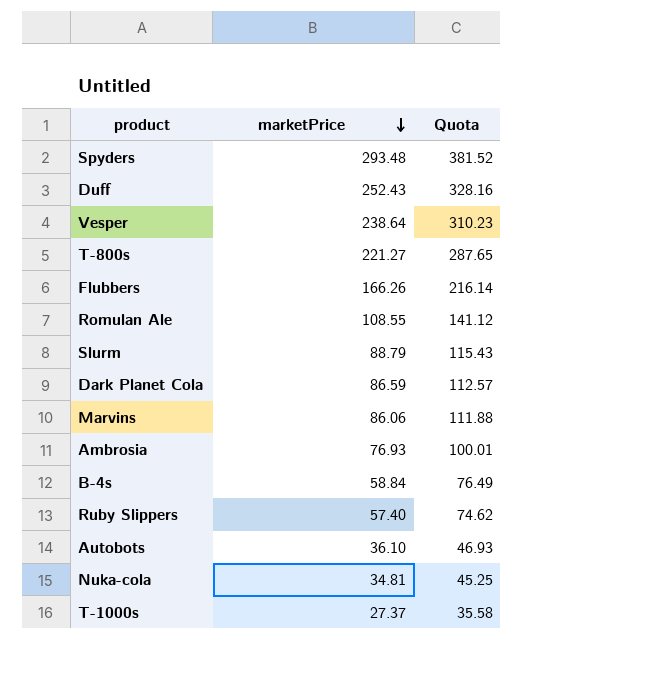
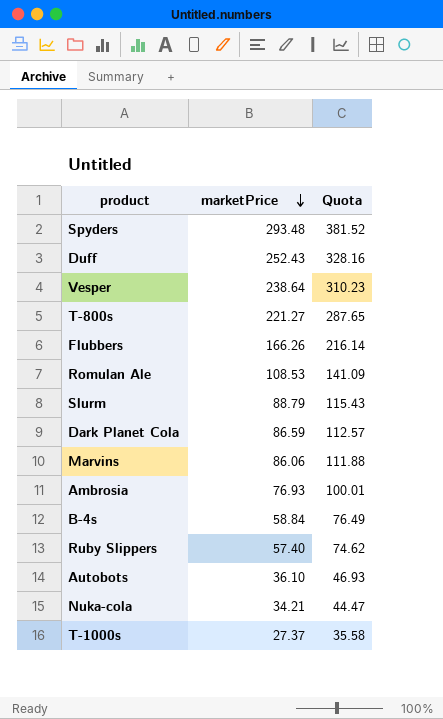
Romulan Ale | marketPrice: 108.55 -> 108.53
Romulan Ale | Quota: 141.12 -> 141.09
Nuka-cola | marketPrice: 34.81 -> 34.21
Nuka-cola | Quota: 45.25 -> 44.47

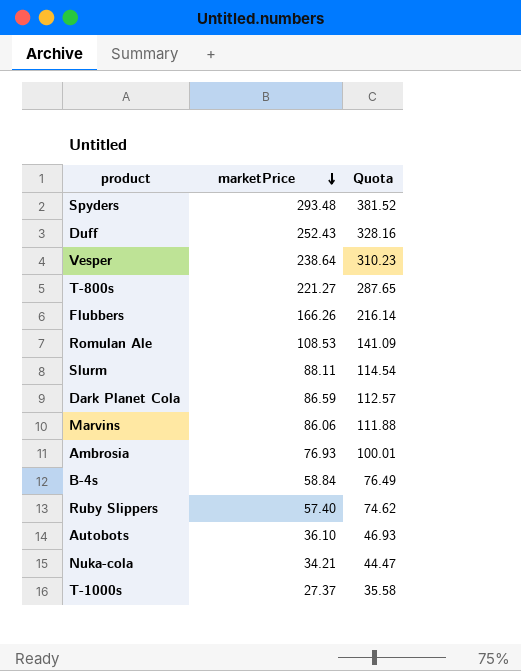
Slurm | marketPrice: 88.79 -> 88.11
Slurm | Quota: 115.43 -> 114.54

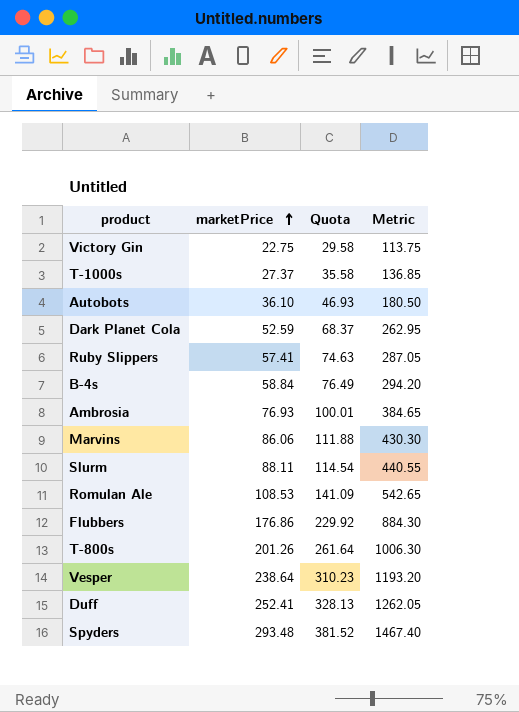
row order: marketPrice descending -> marketPrice ascending
column Metric | formula: none -> [marketPrice] * 5
row Nuka-cola: 34.21 | 44.47 -> none
row Victory Gin: none -> 22.75 | 29.58 | 113.75
Dark Planet Cola | marketPrice: 86.59 -> 52.59
Dark Planet Cola | Quota: 112.57 -> 68.37
Ruby Slippers | marketPrice: 57.40 -> 57.41
Ruby Slippers | Quota: 74.62 -> 74.63
Flubbers | marketPrice: 166.26 -> 176.86
Flubbers | Quota: 216.14 -> 229.92
T-800s | marketPrice: 221.27 -> 201.26
T-800s | Quota: 287.65 -> 261.64
Duff | marketPrice: 252.43 -> 252.41
Duff | Quota: 328.16 -> 328.13

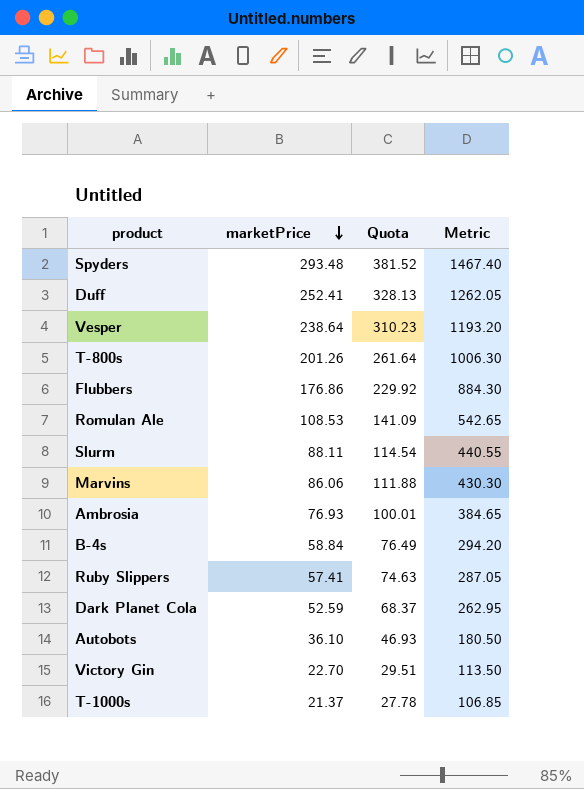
row order: marketPrice ascending -> marketPrice descending
Victory Gin | marketPrice: 22.75 -> 22.70
Victory Gin | Quota: 29.58 -> 29.51
Victory Gin | Metric: 113.75 -> 113.50
T-1000s | marketPrice: 27.37 -> 21.37
T-1000s | Quota: 35.58 -> 27.78
T-1000s | Metric: 136.85 -> 106.85

